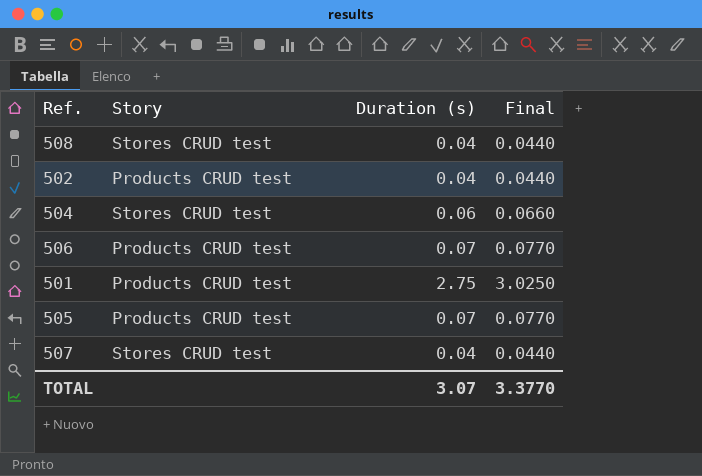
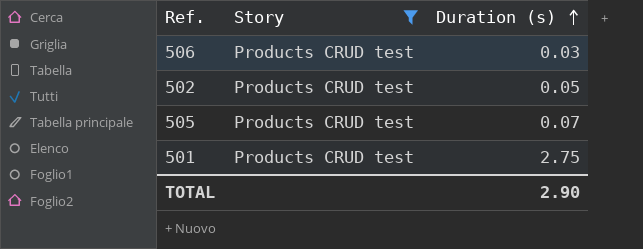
filter: none -> Story = Products CRUD test
row order: none -> Duration (s) ascending
column Final | formula: [Duration (s)] * 1.1 -> none
506 | Duration (s): 0.07 -> 0.03
502 | Duration (s): 0.04 -> 0.05
TOTAL | Duration (s): 3.07 -> 2.90

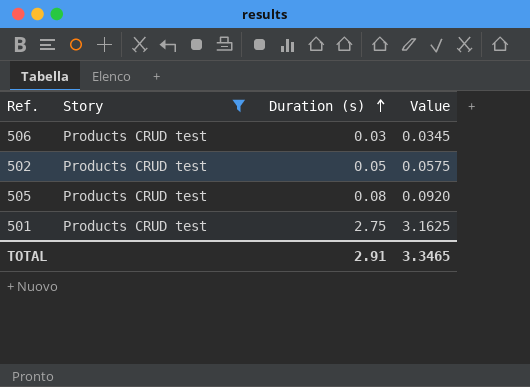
column Value | formula: none -> [Duration (s)] * 1.15
505 | Duration (s): 0.07 -> 0.08
TOTAL | Duration (s): 2.90 -> 2.91

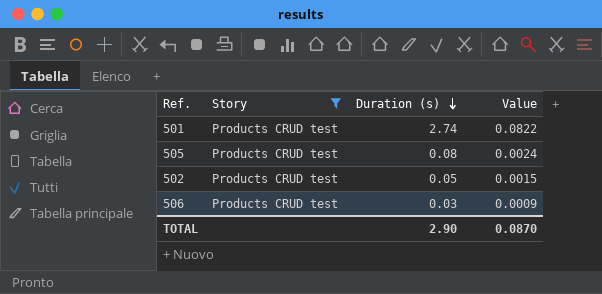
row order: Duration (s) ascending -> Duration (s) descending
column Value | formula: [Duration (s)] * 1.15 -> [Duration (s)] * 0.03
501 | Duration (s): 2.75 -> 2.74
TOTAL | Duration (s): 2.91 -> 2.90
TOTAL | Value: 3.3465 -> 0.0870

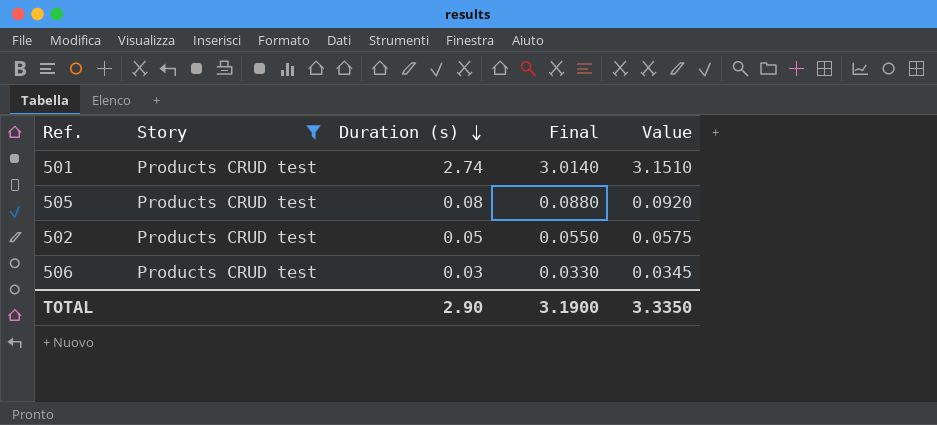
column Final | formula: none -> [Duration (s)] * 1.1
column Value | formula: [Duration (s)] * 0.03 -> [Duration (s)] * 1.15
TOTAL | Value: 0.0870 -> 3.3350

